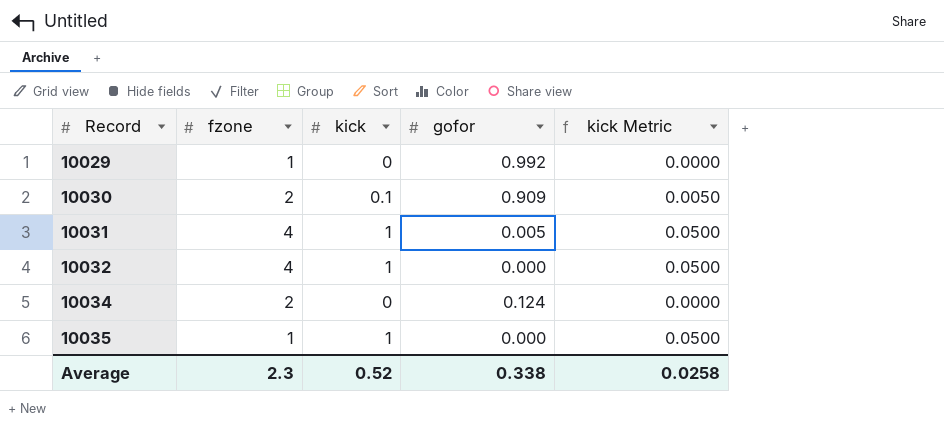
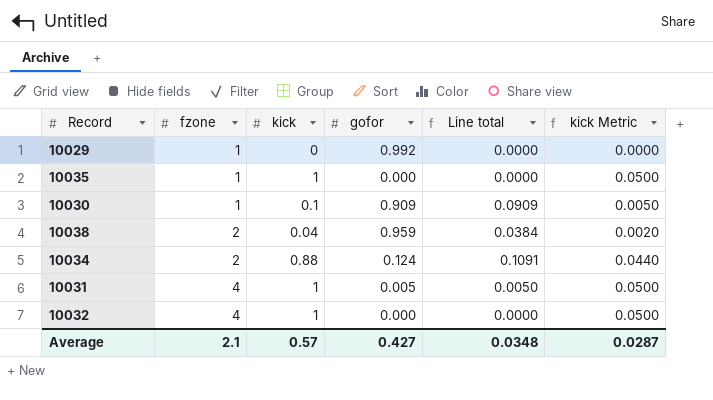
row order: Record ascending -> fzone ascending
column Line total | formula: none -> [kick] * [gofor]
10030 | fzone: 2 -> 1
row 10038: none -> 2 | 0.04 | 0.959 | 0.0384 | 0.0020
10034 | kick: 0 -> 0.88
10034 | kick Metric: 0.0000 -> 0.0440
Average | fzone: 2.3 -> 2.1
Average | kick: 0.52 -> 0.57
Average | gofor: 0.338 -> 0.427
Average | kick Metric: 0.0258 -> 0.0287

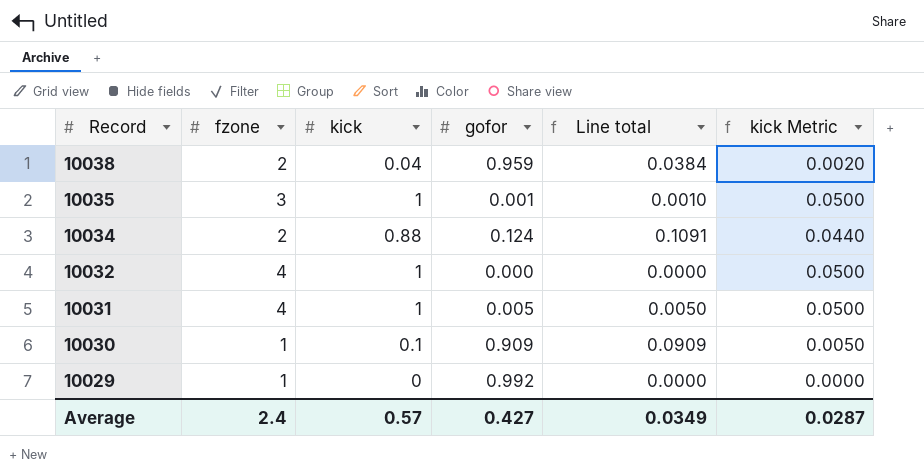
row order: fzone ascending -> Record descending
10035 | fzone: 1 -> 3
10035 | gofor: 0.000 -> 0.001
10035 | Line total: 0.0000 -> 0.0010
Average | fzone: 2.1 -> 2.4
Average | Line total: 0.0348 -> 0.0349

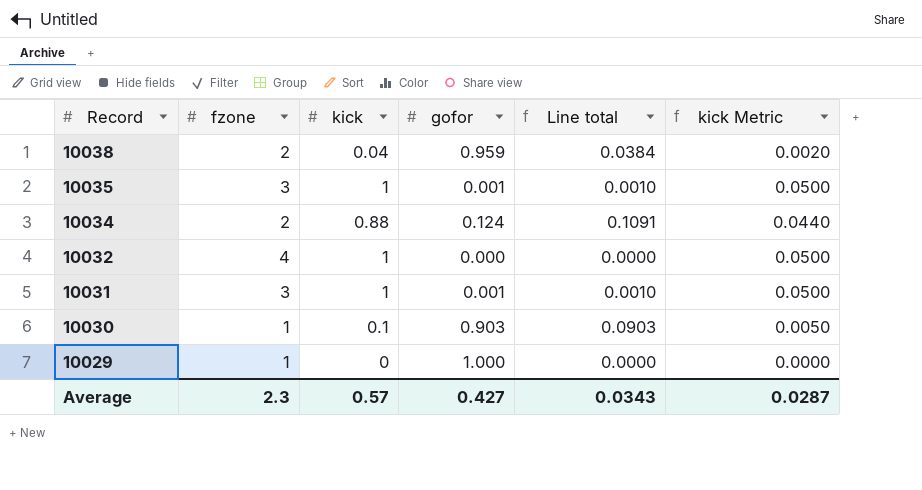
10031 | fzone: 4 -> 3
10031 | gofor: 0.005 -> 0.001
10031 | Line total: 0.0050 -> 0.0010
10030 | gofor: 0.909 -> 0.903
10030 | Line total: 0.0909 -> 0.0903
10029 | gofor: 0.992 -> 1.000
Average | fzone: 2.4 -> 2.3
Average | Line total: 0.0349 -> 0.0343

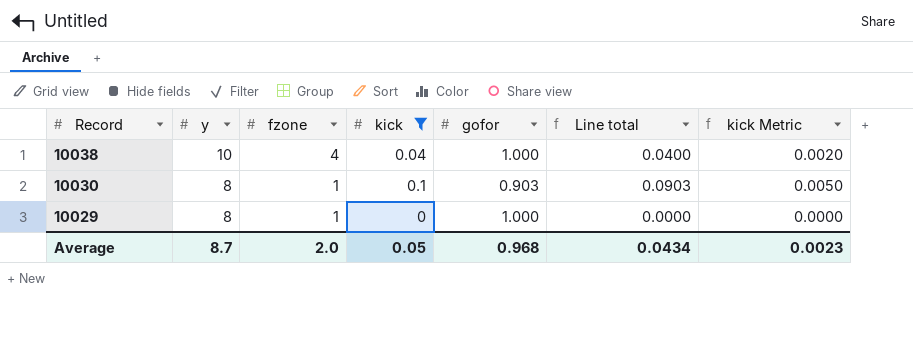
filter: none -> kick <= 0.1
column y | position: none -> 2
10038 | fzone: 2 -> 4
10038 | gofor: 0.959 -> 1.000
10038 | Line total: 0.0384 -> 0.0400
Average | fzone: 2.3 -> 2.0
Average | kick: 0.57 -> 0.05
Average | gofor: 0.427 -> 0.968
Average | Line total: 0.0343 -> 0.0434
Average | kick Metric: 0.0287 -> 0.0023

